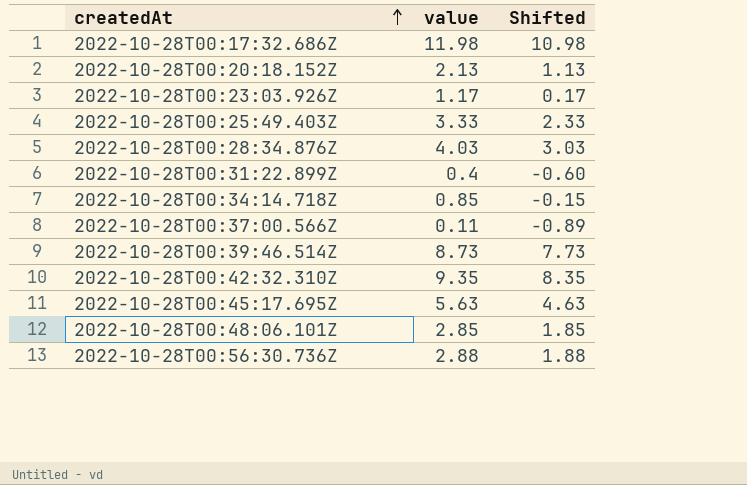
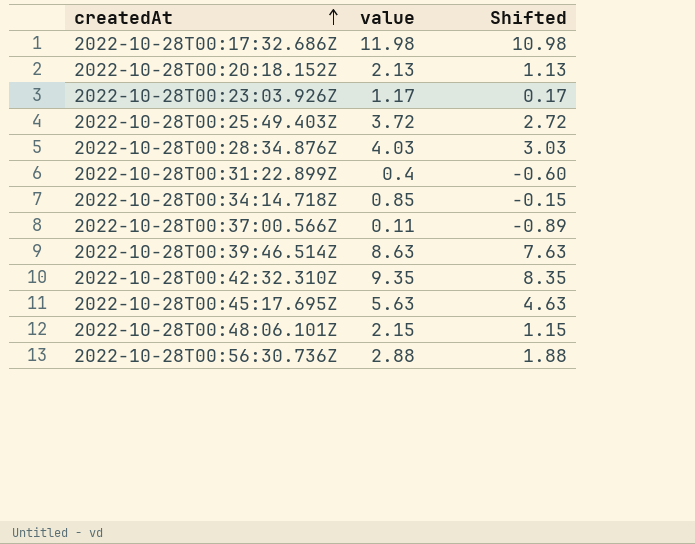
2022-10-28T00:25:49.403Z | value: 3.33 -> 3.72
2022-10-28T00:25:49.403Z | Shifted: 2.33 -> 2.72
2022-10-28T00:39:46.514Z | value: 8.73 -> 8.63
2022-10-28T00:39:46.514Z | Shifted: 7.73 -> 7.63
2022-10-28T00:48:06.101Z | value: 2.85 -> 2.15
2022-10-28T00:48:06.101Z | Shifted: 1.85 -> 1.15

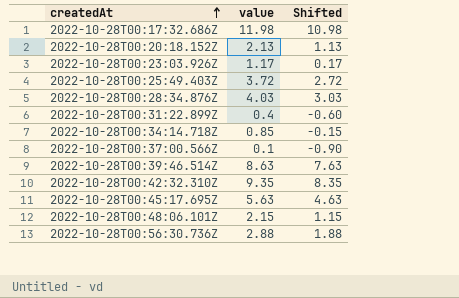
2022-10-28T00:37:00.566Z | value: 0.11 -> 0.1
2022-10-28T00:37:00.566Z | Shifted: -0.89 -> -0.90

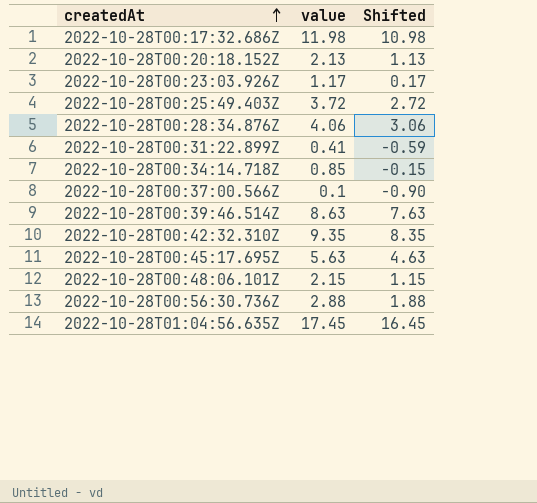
2022-10-28T00:28:34.876Z | value: 4.03 -> 4.06
2022-10-28T00:28:34.876Z | Shifted: 3.03 -> 3.06
2022-10-28T00:31:22.899Z | value: 0.4 -> 0.41
2022-10-28T00:31:22.899Z | Shifted: -0.60 -> -0.59
row 2022-10-28T01:04:56.635Z: none -> 17.45 | 16.45

